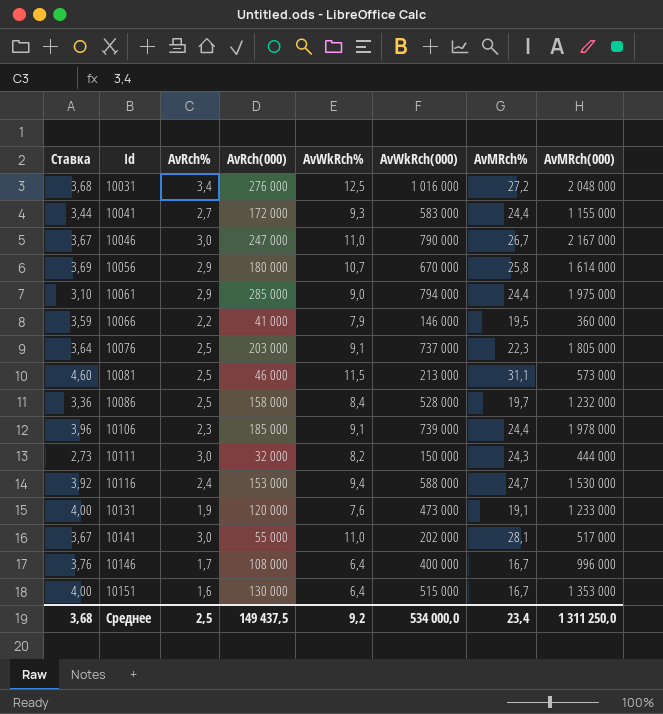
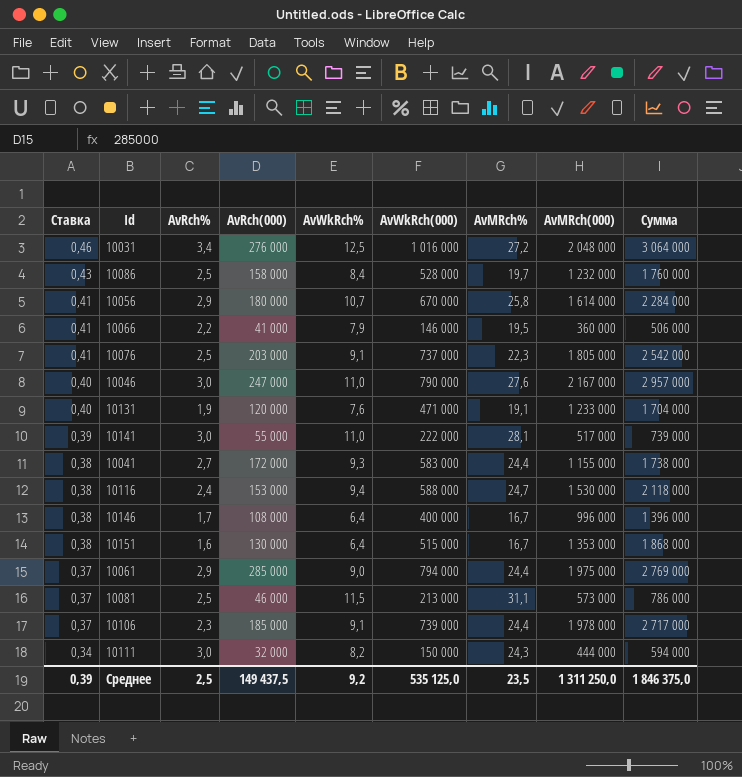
row order: Id ascending -> Ставка descending
column Ставка | formula: [AvWkRch%] / [AvRch%] -> [AvWkRch%] / [AvMRch%]
column Сумма | formula: none -> [AvWkRch(000)] + [AvMRch(000)]
10046 | AvMRch%: 26,7 -> 27,6
10131 | AvWkRch(000): 473 000 -> 471 000
10141 | AvWkRch(000): 202 000 -> 222 000
Среднее | Ставка: 3,68 -> 0,39
Среднее | AvWkRch(000): 534 000,0 -> 535 125,0
Среднее | AvMRch%: 23,4 -> 23,5

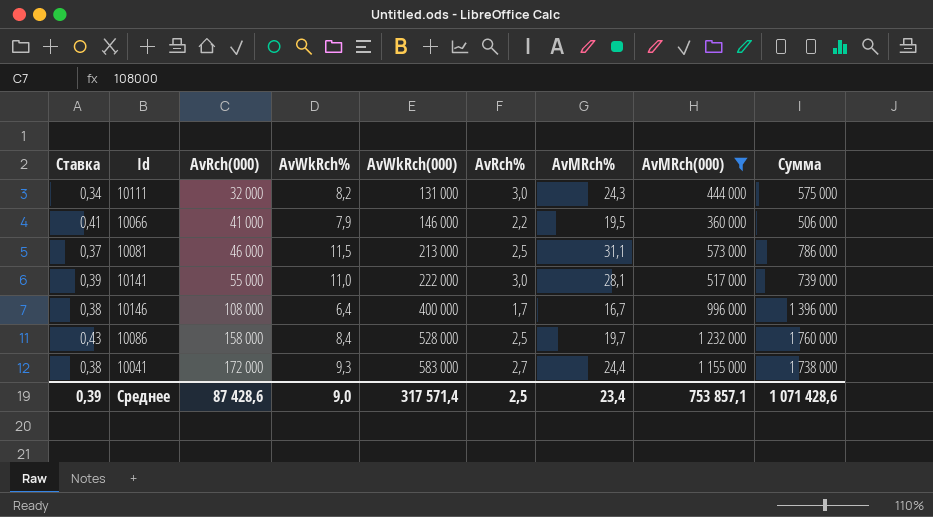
filter: none -> AvMRch(000) <= 1 232 000
row order: Ставка descending -> AvRch(000) ascending
column AvRch% | position: 3 -> 6
10111 | AvWkRch(000): 150 000 -> 131 000
10111 | Сумма: 594 000 -> 575 000
Среднее | AvRch(000): 149 437,5 -> 87 428,6
Среднее | AvWkRch%: 9,2 -> 9,0
Среднее | AvWkRch(000): 535 125,0 -> 317 571,4
Среднее | AvMRch%: 23,5 -> 23,4
Среднее | AvMRch(000): 1 311 250,0 -> 753 857,1
Среднее | Сумма: 1 846 375,0 -> 1 071 428,6

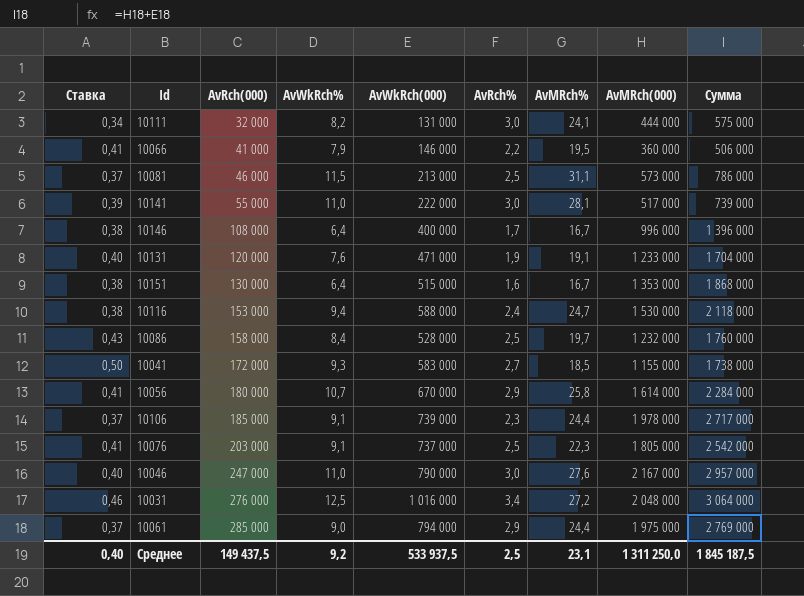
filter: AvMRch(000) <= 1 232 000 -> none
10111 | AvMRch%: 24,3 -> 24,1
10041 | Ставка: 0,38 -> 0,50
10041 | AvMRch%: 24,4 -> 18,5
Среднее | Ставка: 0,39 -> 0,40
Среднее | AvRch(000): 87 428,6 -> 149 437,5
Среднее | AvWkRch%: 9,0 -> 9,2
Среднее | AvWkRch(000): 317 571,4 -> 533 937,5
Среднее | AvMRch%: 23,4 -> 23,1
Среднее | AvMRch(000): 753 857,1 -> 1 311 250,0
Среднее | Сумма: 1 071 428,6 -> 1 845 187,5

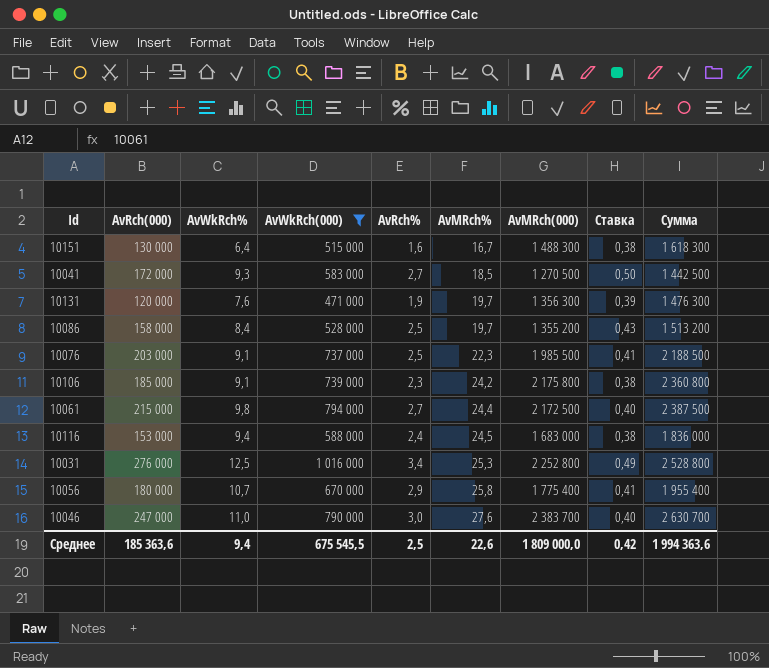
filter: none -> AvWkRch(000) >= 471 000
row order: AvRch(000) ascending -> AvMRch% ascending
column Ставка | position: 1 -> 8
column Сумма | formula: [AvWkRch(000)] + [AvMRch(000)] -> [AvRch(000)] + [AvMRch(000)]
10151 | AvMRch(000): 1 353 000 -> 1 488 300
10041 | AvMRch(000): 1 155 000 -> 1 270 500
10131 | AvMRch%: 19,1 -> 19,7
10131 | AvMRch(000): 1 233 000 -> 1 356 300
10131 | Ставка: 0,40 -> 0,39
10086 | AvMRch(000): 1 232 000 -> 1 355 200
10076 | AvMRch(000): 1 805 000 -> 1 985 500
10106 | AvMRch%: 24,4 -> 24,2
10106 | AvMRch(000): 1 978 000 -> 2 175 800
10106 | Ставка: 0,37 -> 0,38
10061 | AvRch(000): 285 000 -> 215 000
10061 | AvWkRch%: 9,0 -> 9,8
10061 | AvRch%: 2,9 -> 2,7
10061 | AvMRch(000): 1 975 000 -> 2 172 500
10061 | Ставка: 0,37 -> 0,40
10116 | AvMRch%: 24,7 -> 24,5
10116 | AvMRch(000): 1 530 000 -> 1 683 000
10031 | AvMRch%: 27,2 -> 25,3
10031 | AvMRch(000): 2 048 000 -> 2 252 800
10031 | Ставка: 0,46 -> 0,49
10056 | AvMRch(000): 1 614 000 -> 1 775 400
10046 | AvMRch(000): 2 167 000 -> 2 383 700
Среднее | AvRch(000): 149 437,5 -> 185 363,6
Среднее | AvWkRch%: 9,2 -> 9,4
Среднее | AvWkRch(000): 533 937,5 -> 675 545,5
Среднее | AvMRch%: 23,1 -> 22,6
Среднее | AvMRch(000): 1 311 250,0 -> 1 809 000,0
Среднее | Ставка: 0,40 -> 0,42
Среднее | Сумма: 1 845 187,5 -> 1 994 363,6

